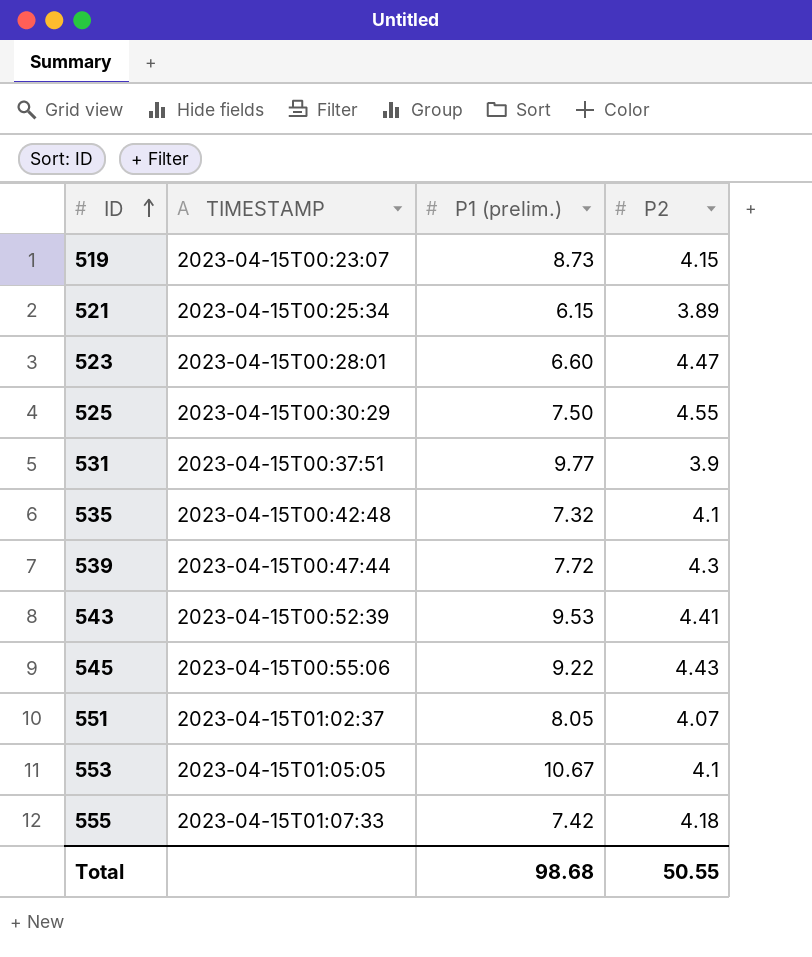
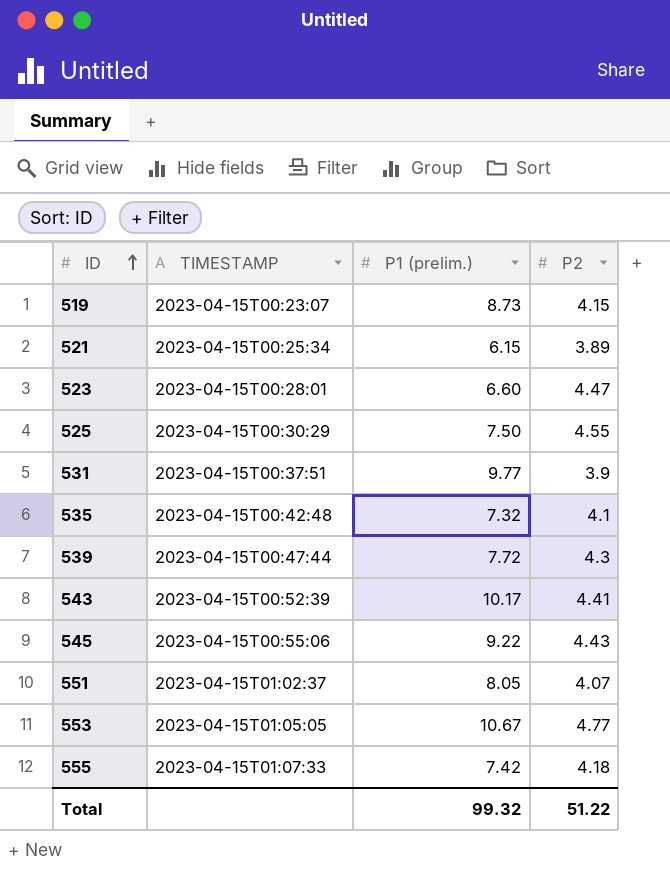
543 | P1 (prelim.): 9.53 -> 10.17
553 | P2: 4.1 -> 4.77
Total | P1 (prelim.): 98.68 -> 99.32
Total | P2: 50.55 -> 51.22

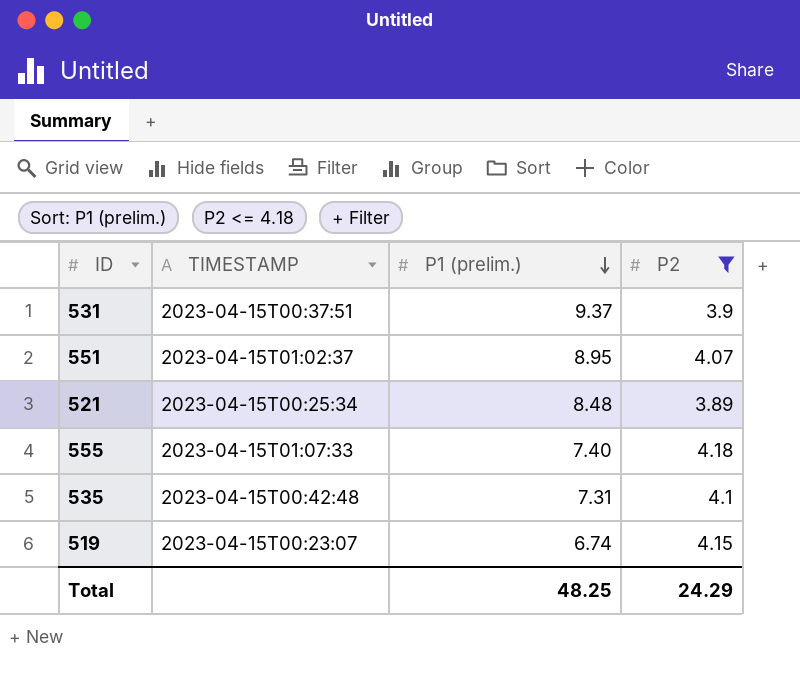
filter: none -> P2 <= 4.18
row order: ID ascending -> P1 (prelim.) descending
531 | P1 (prelim.): 9.77 -> 9.37
551 | P1 (prelim.): 8.05 -> 8.95
521 | P1 (prelim.): 6.15 -> 8.48
555 | P1 (prelim.): 7.42 -> 7.40
535 | P1 (prelim.): 7.32 -> 7.31
519 | P1 (prelim.): 8.73 -> 6.74
Total | P1 (prelim.): 99.32 -> 48.25
Total | P2: 51.22 -> 24.29

